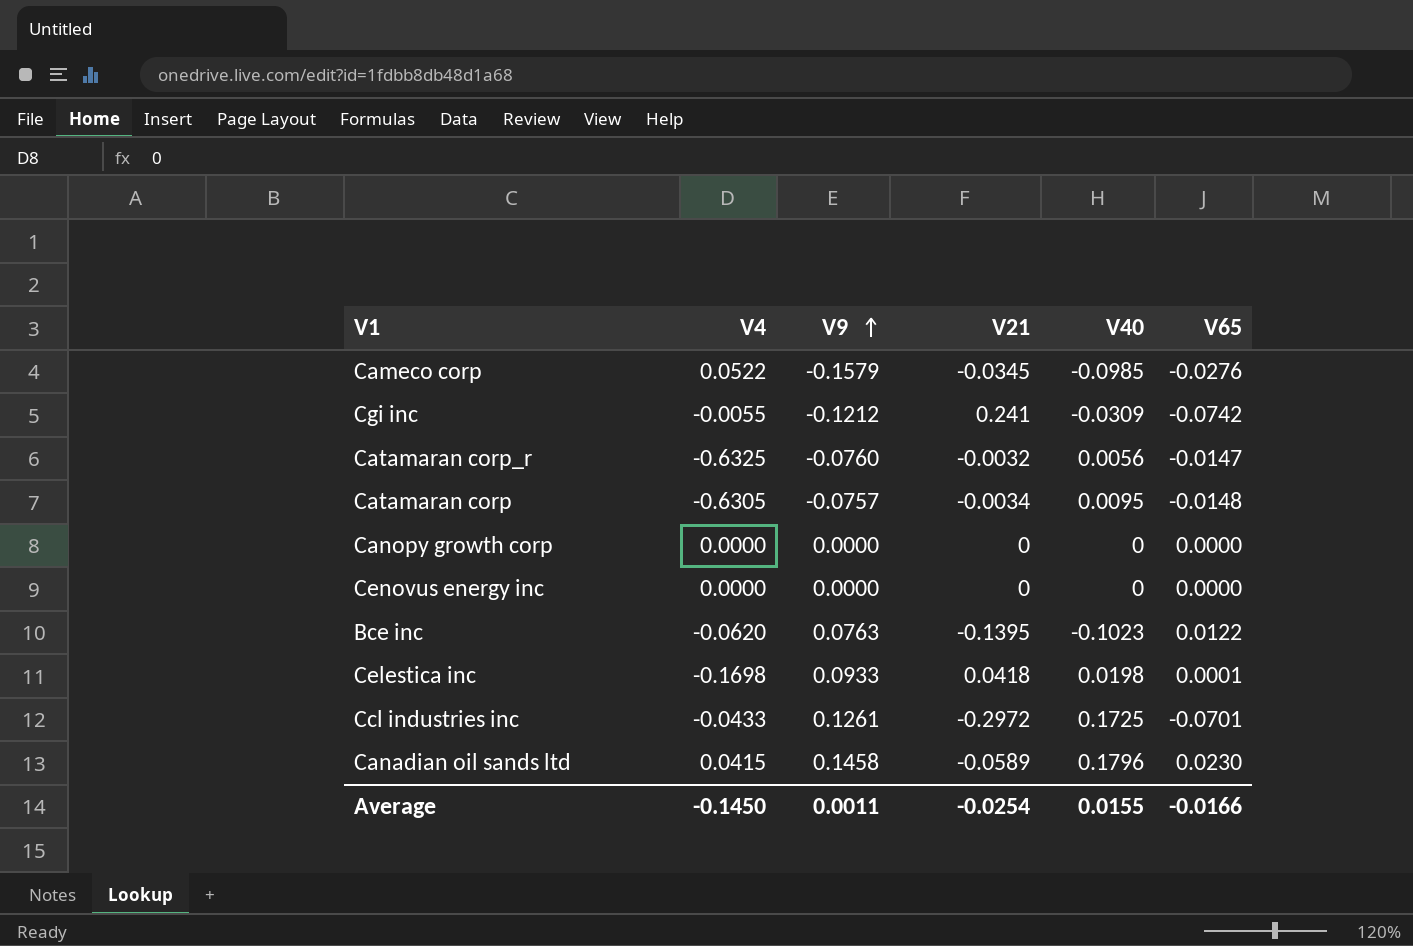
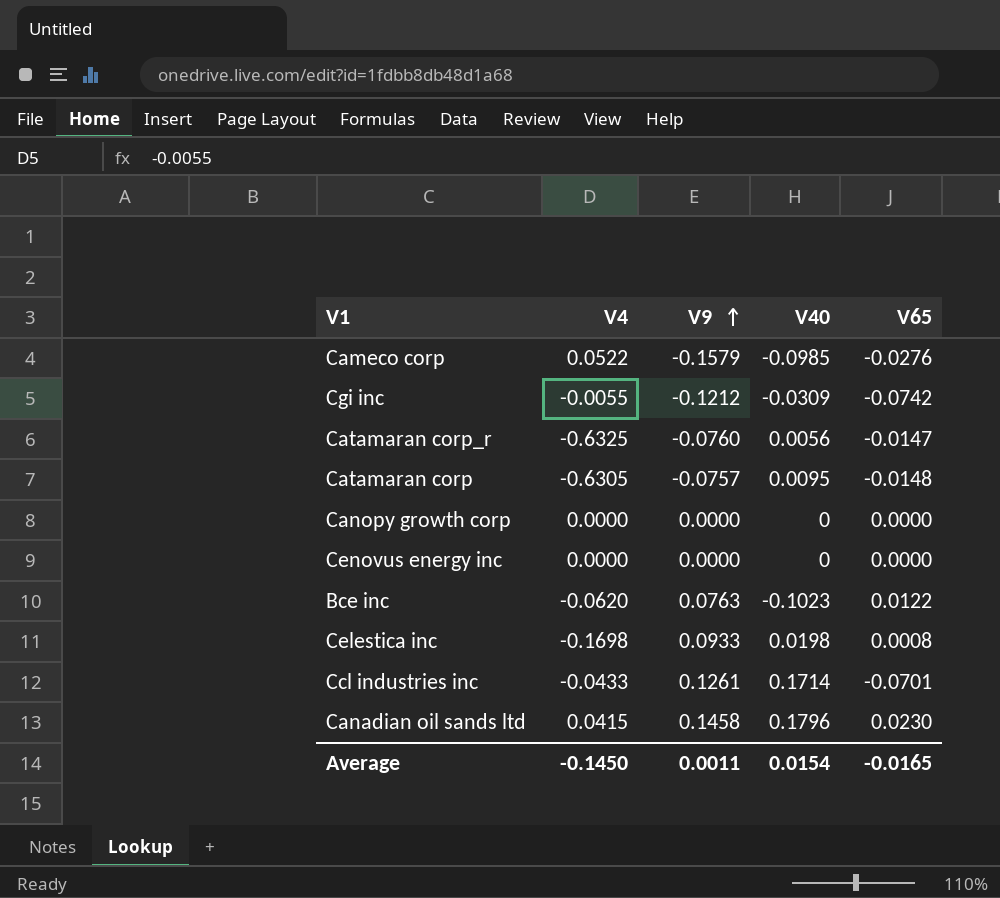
column V21 | position: 4 -> none
Celestica inc | V65: 0.0001 -> 0.0008
Ccl industries inc | V40: 0.1725 -> 0.1714
Average | V40: 0.0155 -> 0.0154
Average | V65: -0.0166 -> -0.0165

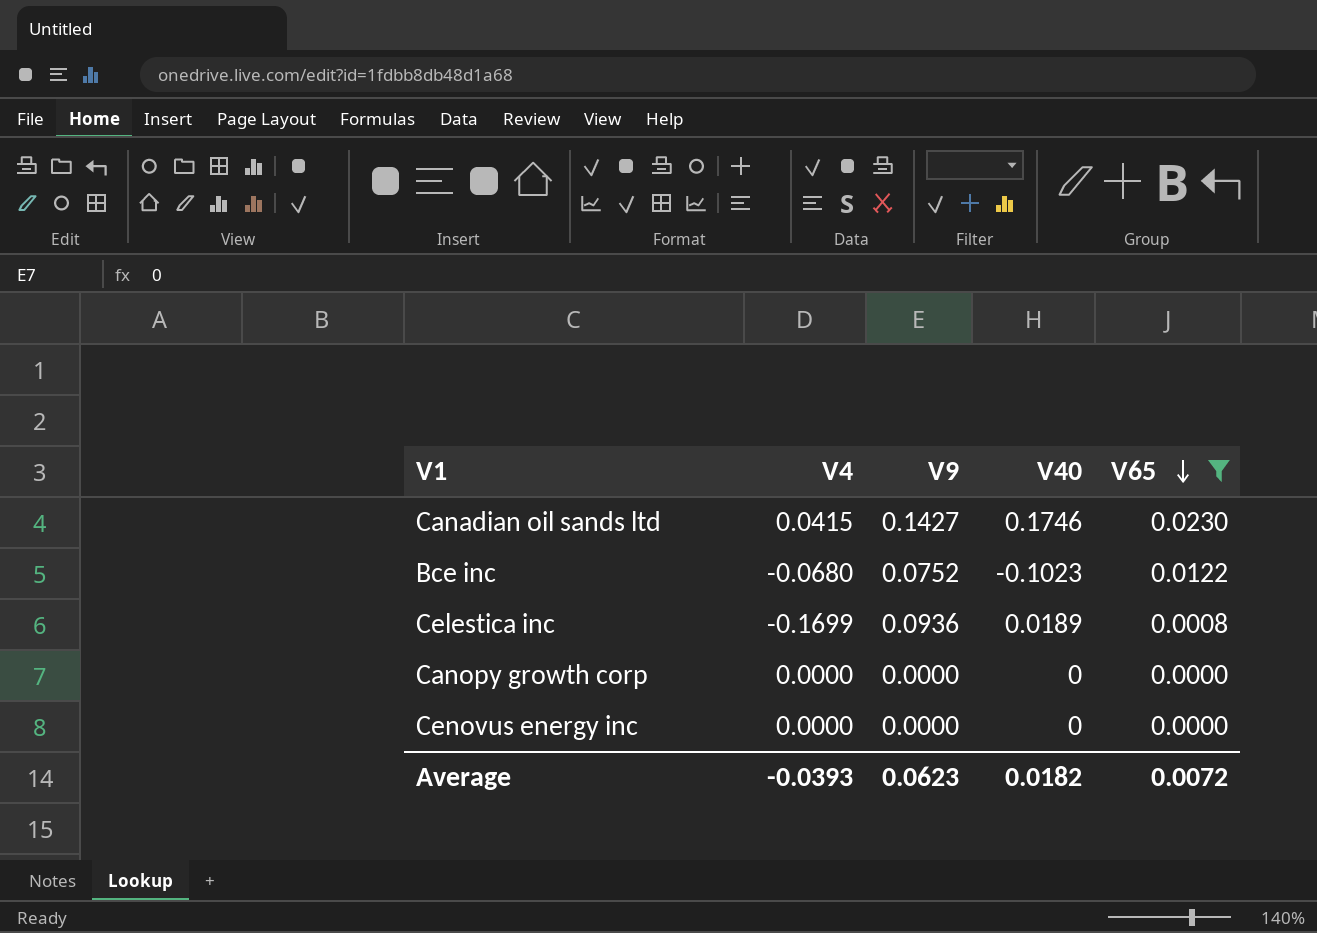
filter: none -> V65 >= 0.0000
row order: V9 ascending -> V65 descending
Canadian oil sands ltd | V9: 0.1458 -> 0.1427
Canadian oil sands ltd | V40: 0.1796 -> 0.1746
Bce inc | V4: -0.0620 -> -0.0680
Bce inc | V9: 0.0763 -> 0.0752
Celestica inc | V4: -0.1698 -> -0.1699
Celestica inc | V9: 0.0933 -> 0.0936
Celestica inc | V40: 0.0198 -> 0.0189
Average | V4: -0.1450 -> -0.0393
Average | V9: 0.0011 -> 0.0623
Average | V40: 0.0154 -> 0.0182
Average | V65: -0.0165 -> 0.0072

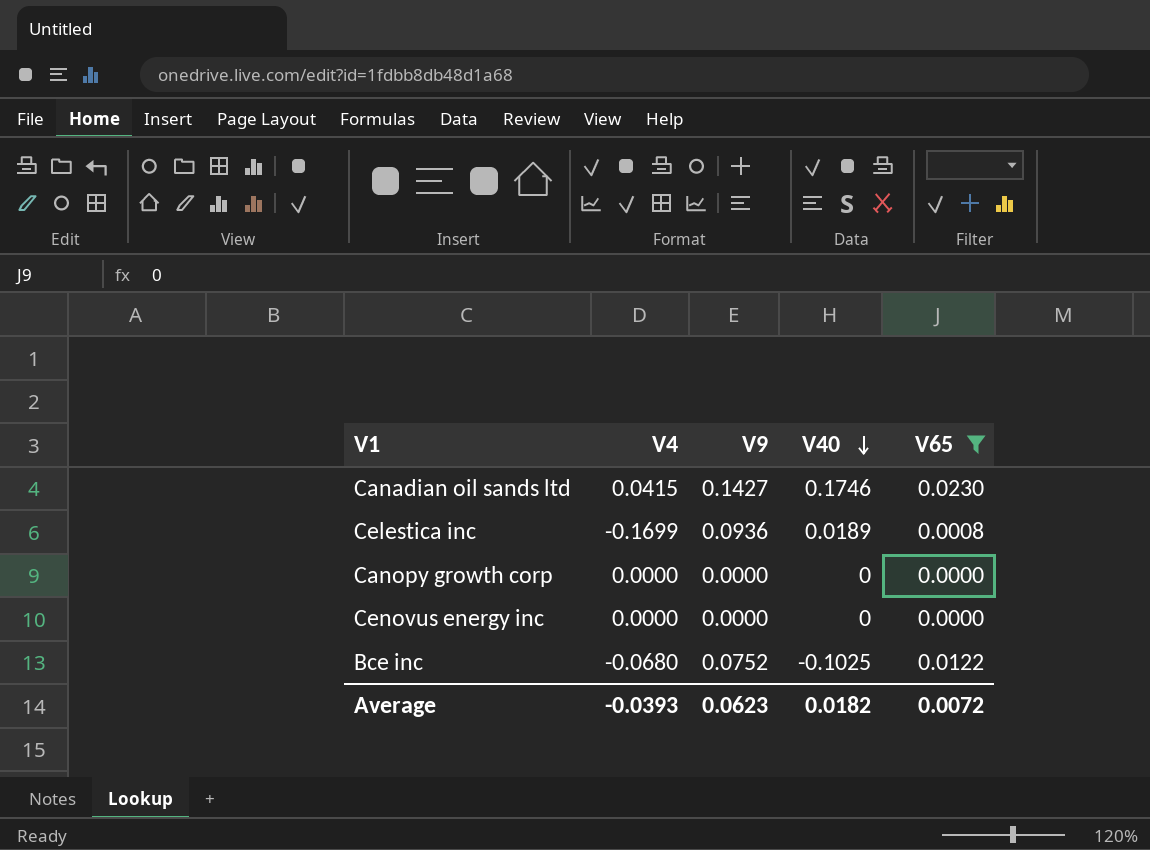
row order: V65 descending -> V40 descending
Bce inc | V40: -0.1023 -> -0.1025

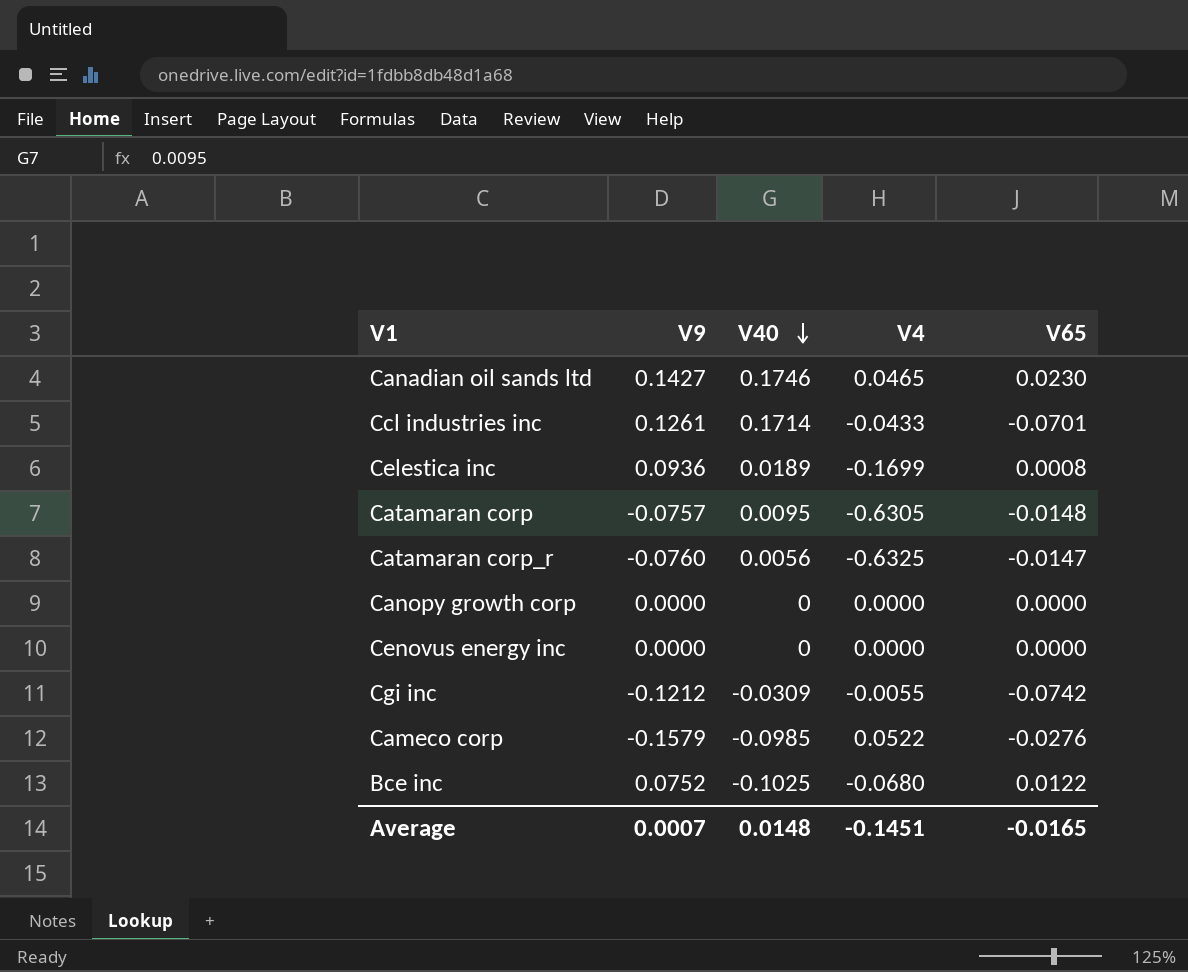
filter: V65 >= 0.0000 -> none
column V4 | position: 2 -> 4
Canadian oil sands ltd | V4: 0.0415 -> 0.0465
Average | V9: 0.0623 -> 0.0007
Average | V40: 0.0182 -> 0.0148
Average | V4: -0.0393 -> -0.1451
Average | V65: 0.0072 -> -0.0165

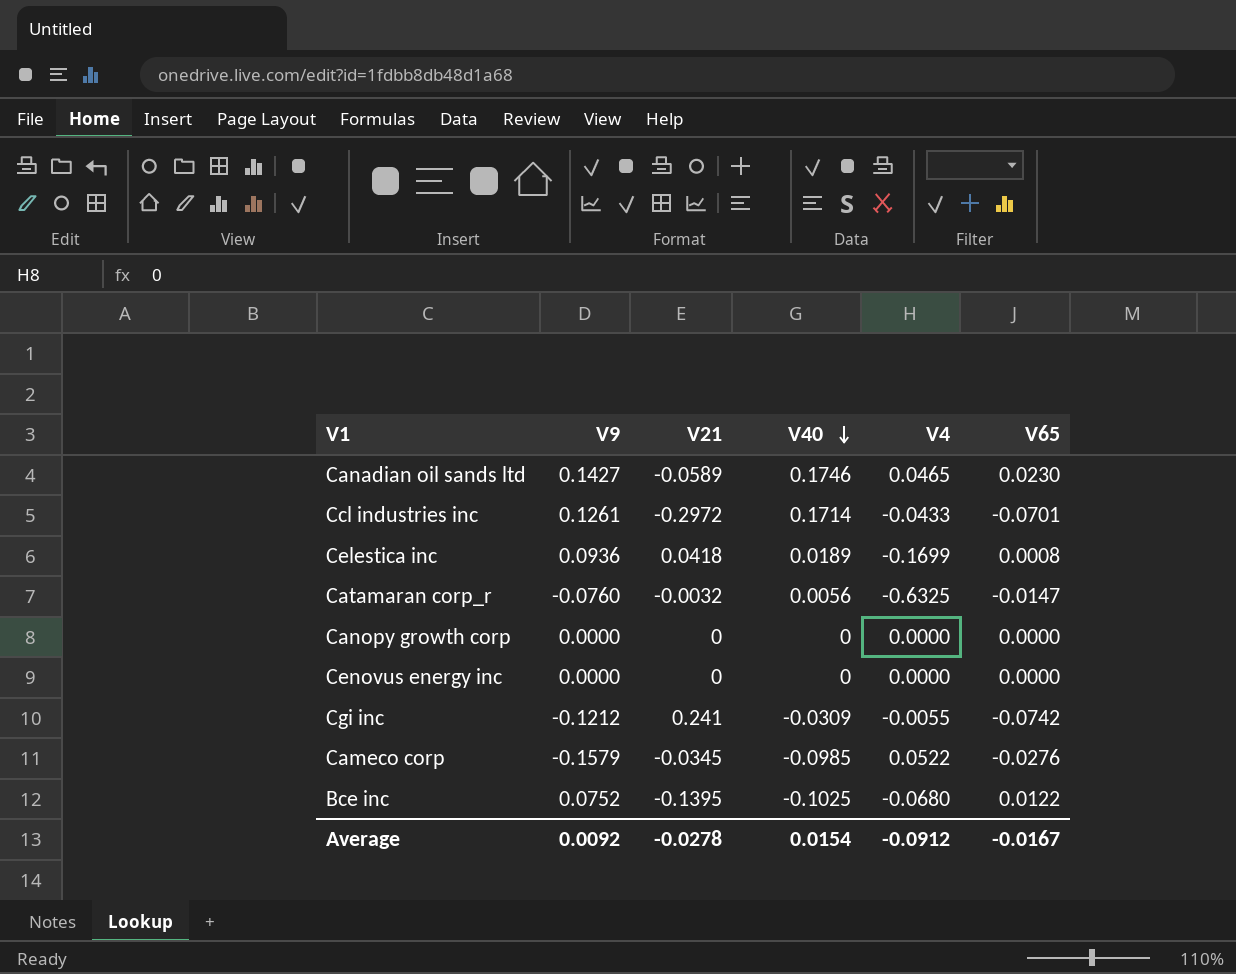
column V21 | position: none -> 3
row Catamaran corp: -0.0757 | 0.0095 | -0.6305 | -0.0148 -> none
Average | V9: 0.0007 -> 0.0092
Average | V40: 0.0148 -> 0.0154
Average | V4: -0.1451 -> -0.0912
Average | V65: -0.0165 -> -0.0167

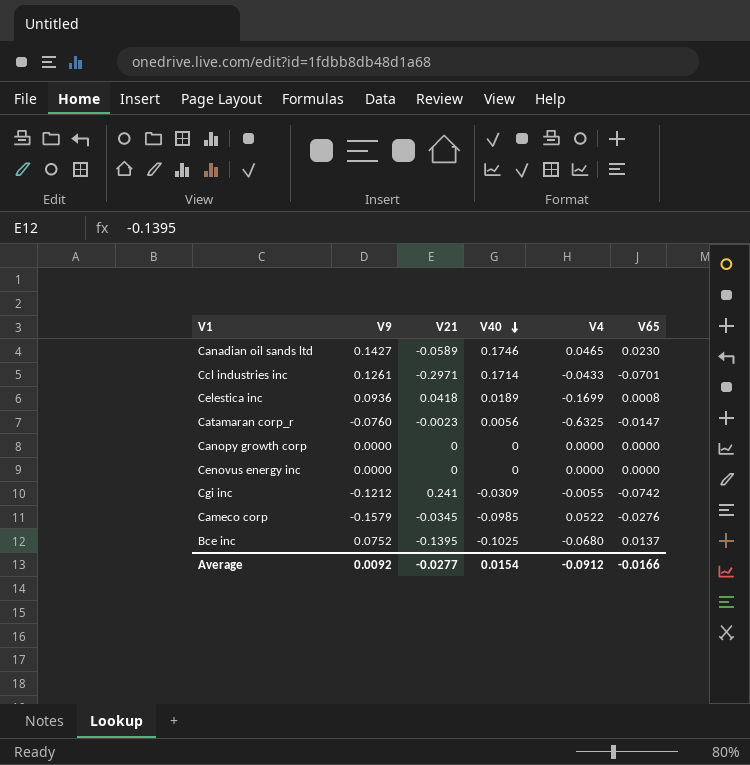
Ccl industries inc | V21: -0.2972 -> -0.2971
Catamaran corp_r | V21: -0.0032 -> -0.0023
Bce inc | V65: 0.0122 -> 0.0137
Average | V21: -0.0278 -> -0.0277
Average | V65: -0.0167 -> -0.0166

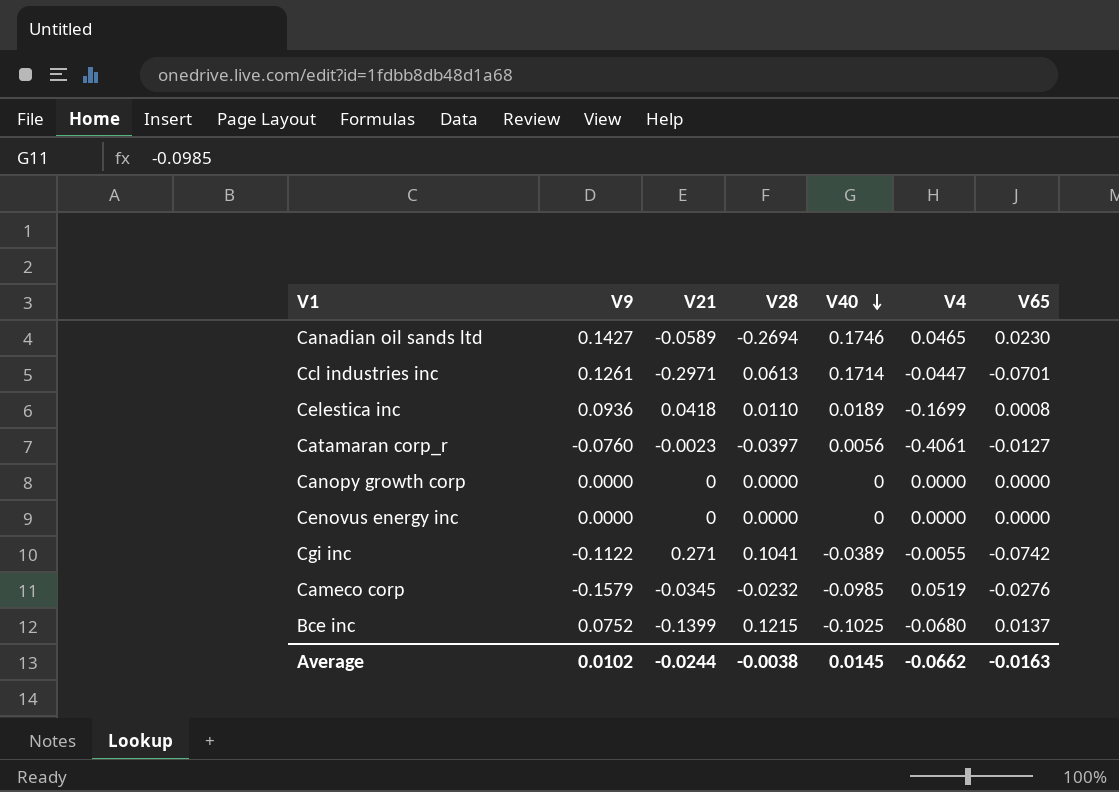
column V28 | position: none -> 4
Ccl industries inc | V4: -0.0433 -> -0.0447
Catamaran corp_r | V4: -0.6325 -> -0.4061
Catamaran corp_r | V65: -0.0147 -> -0.0127
Cgi inc | V9: -0.1212 -> -0.1122
Cgi inc | V21: 0.241 -> 0.271
Cgi inc | V40: -0.0309 -> -0.0389
Cameco corp | V4: 0.0522 -> 0.0519
Bce inc | V21: -0.1395 -> -0.1399
Average | V9: 0.0092 -> 0.0102
Average | V21: -0.0277 -> -0.0244
Average | V40: 0.0154 -> 0.0145
Average | V4: -0.0912 -> -0.0662
Average | V65: -0.0166 -> -0.0163

